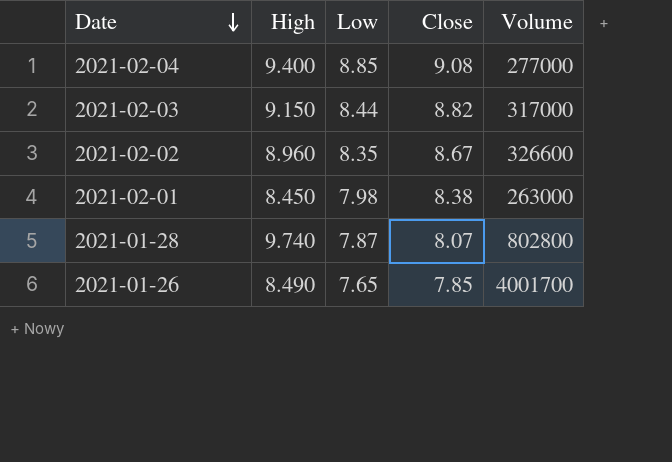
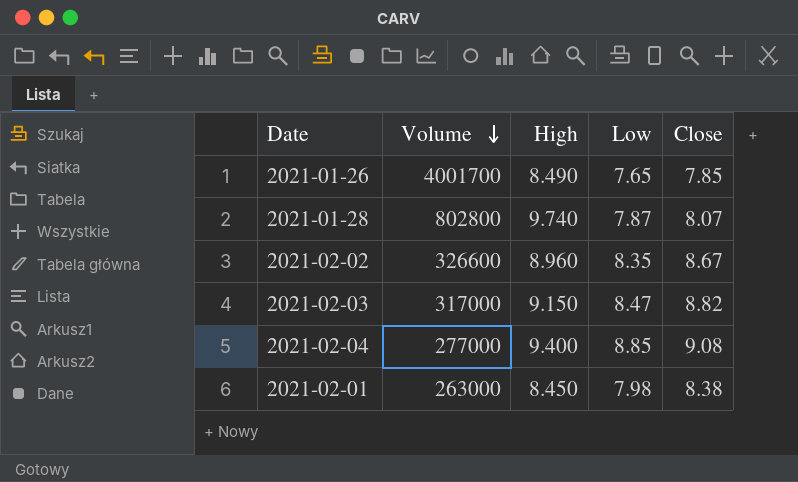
row order: Date descending -> Volume descending
column Volume | position: 5 -> 2
2021-02-03 | Low: 8.44 -> 8.47

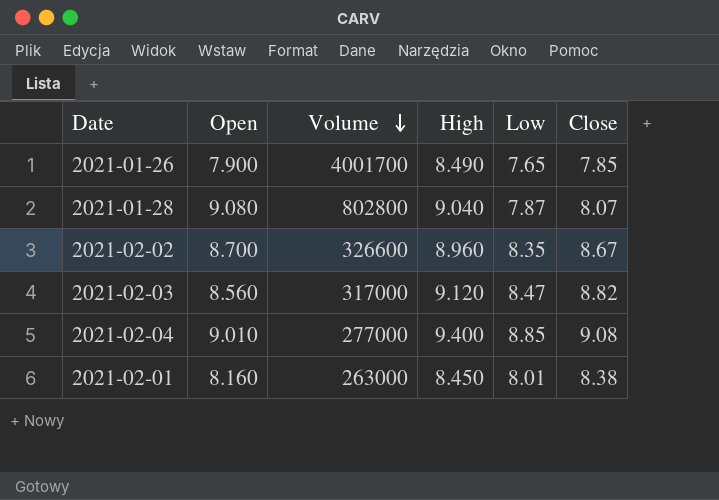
column Open | position: none -> 2
2021-01-28 | High: 9.740 -> 9.040
2021-02-03 | High: 9.150 -> 9.120
2021-02-01 | Low: 7.98 -> 8.01

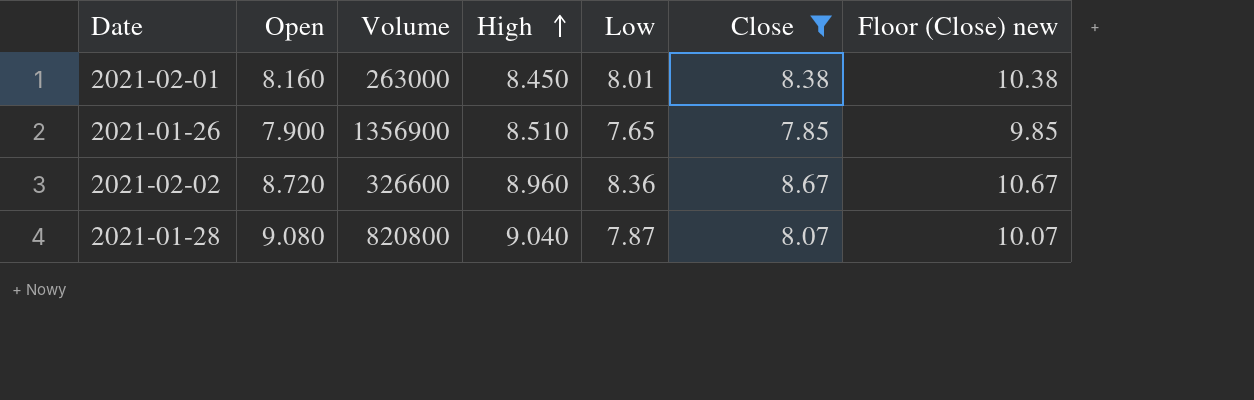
filter: none -> Close <= 8.67
row order: Volume descending -> High ascending
column Floor (Close) new | formula: none -> [Close] + 2
2021-01-26 | Volume: 4001700 -> 1356900
2021-01-26 | High: 8.490 -> 8.510
2021-02-02 | Open: 8.700 -> 8.720
2021-02-02 | Low: 8.35 -> 8.36
2021-01-28 | Volume: 802800 -> 820800

